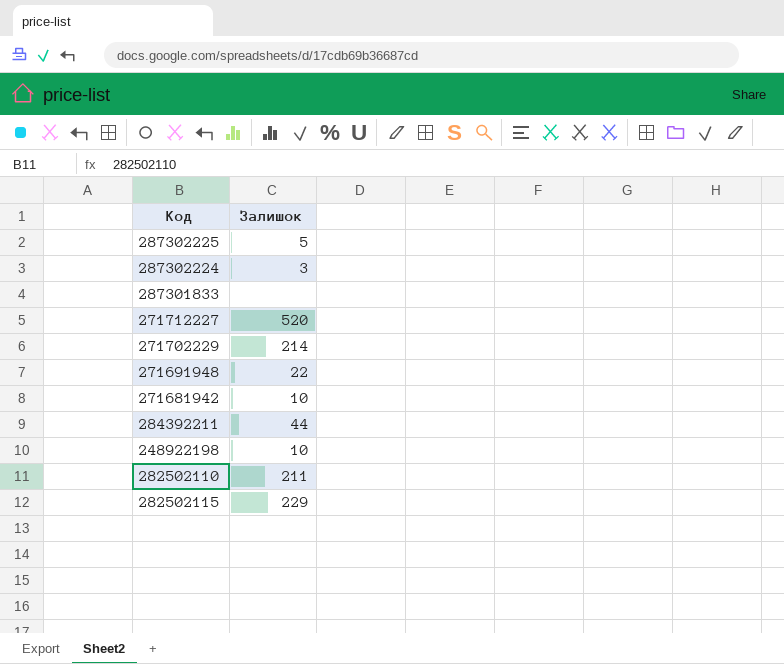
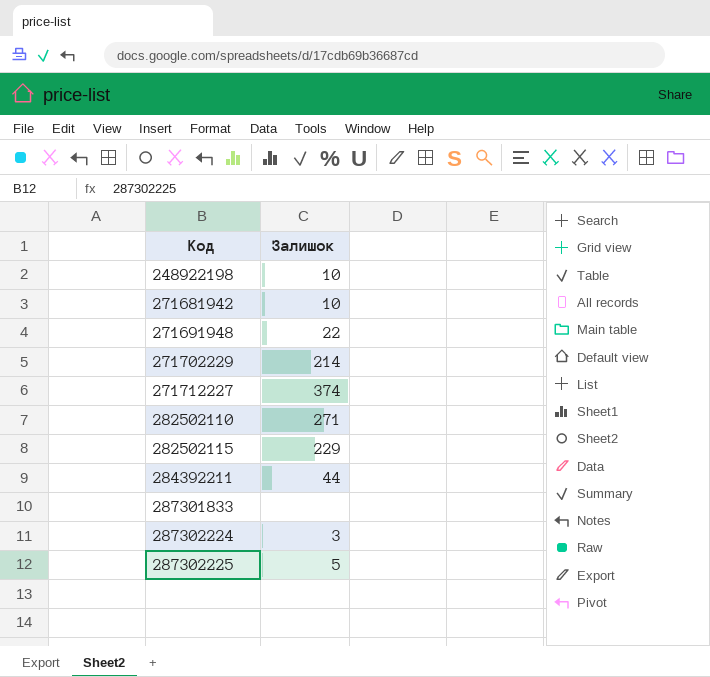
row order: none -> Код ascending
271712227 | Залишок: 520 -> 374
282502110 | Залишок: 211 -> 271

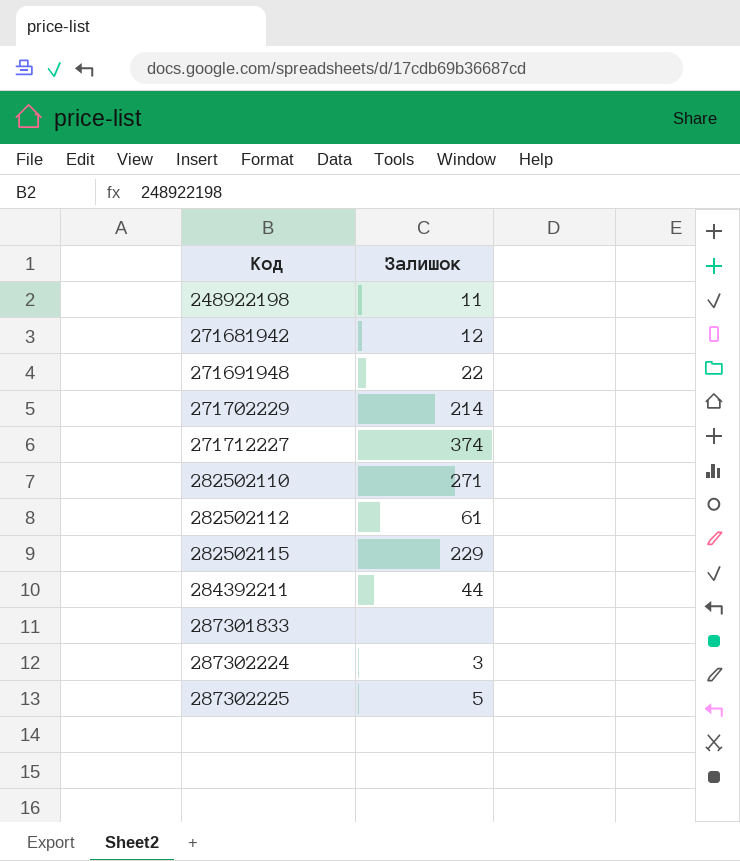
248922198 | Залишок: 10 -> 11
271681942 | Залишок: 10 -> 12
row 282502112: none -> 61

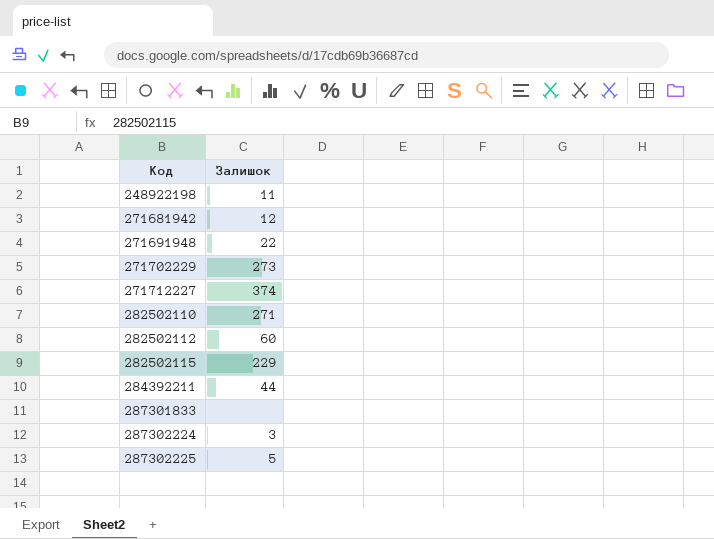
271702229 | Залишок: 214 -> 273
282502112 | Залишок: 61 -> 60

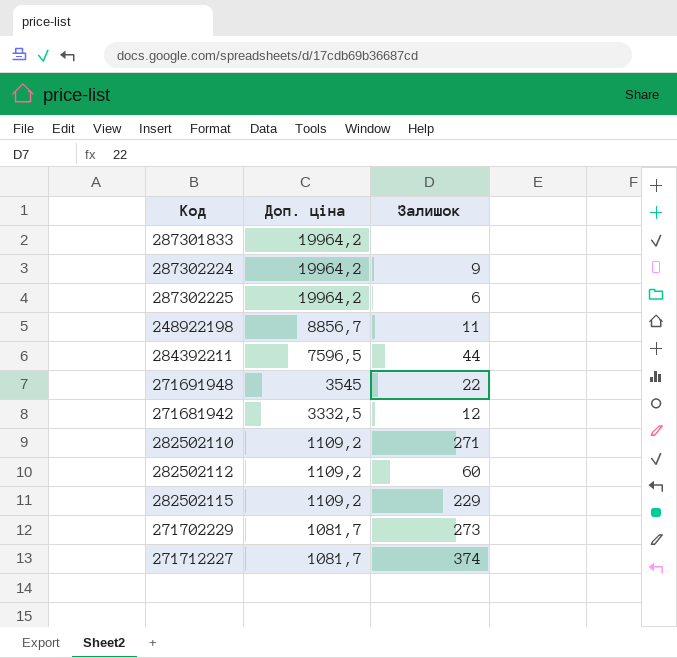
row order: Код ascending -> Доп. ціна descending
column Доп. ціна | position: none -> 2
287302224 | Залишок: 3 -> 9
287302225 | Залишок: 5 -> 6

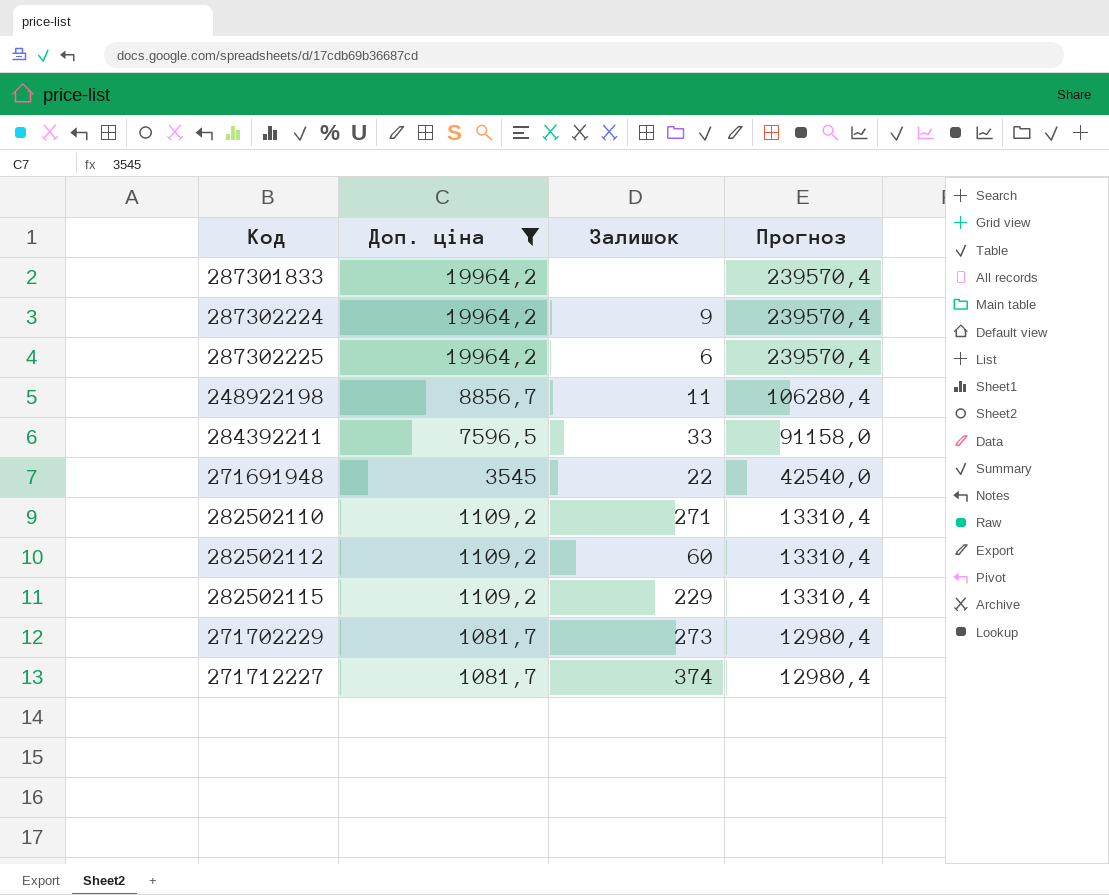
filter: none -> Доп. ціна != 3332,5
column Прогноз | formula: none -> [Доп. ціна] * 12
284392211 | Залишок: 44 -> 33

